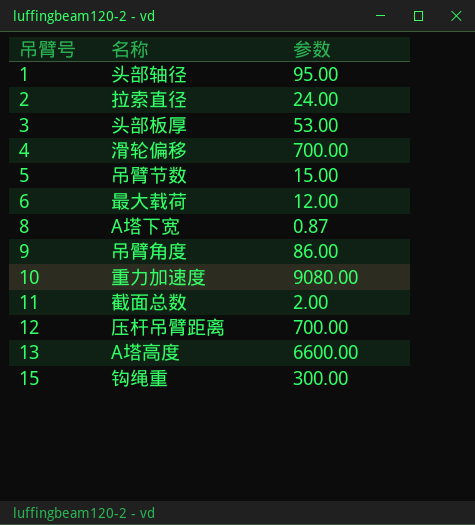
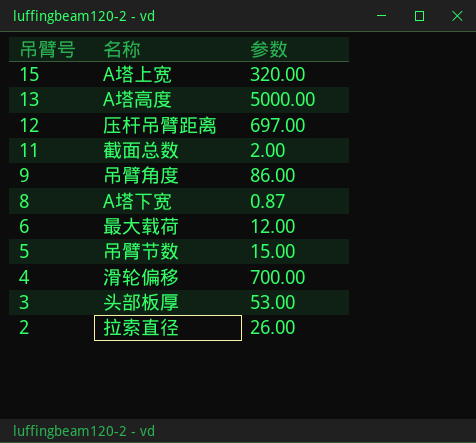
row order: 吊臂号 ascending -> 吊臂号 descending
row 1: 头部轴径 | 95.00 -> none
row 10: 重力加速度 | 9080.00 -> none
15 | 名称: 钩绳重 -> A塔上宽
15 | 参数: 300.00 -> 320.00
13 | 参数: 6600.00 -> 5000.00
12 | 参数: 700.00 -> 697.00
2 | 参数: 24.00 -> 26.00

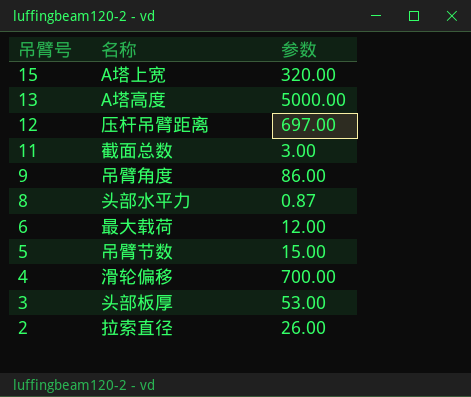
11 | 参数: 2.00 -> 3.00
8 | 名称: A塔下宽 -> 头部水平力

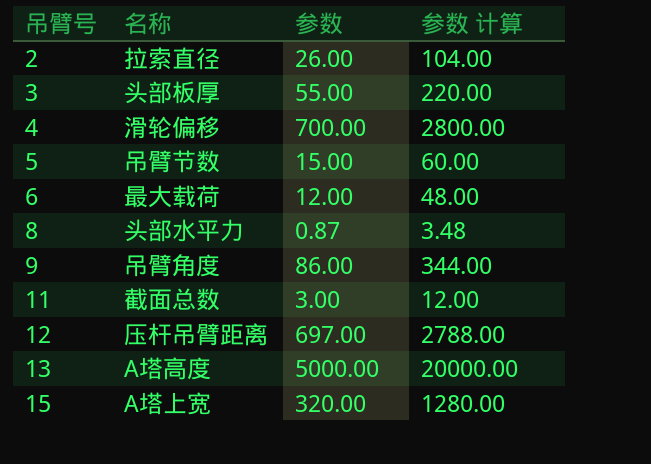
row order: 吊臂号 descending -> 吊臂号 ascending
column 参数 计算 | formula: none -> [参数] * 4
3 | 参数: 53.00 -> 55.00

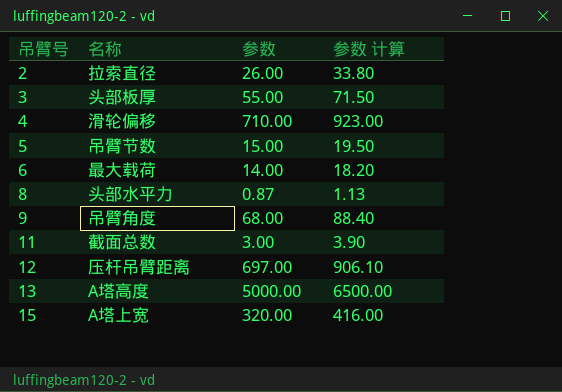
column 参数 计算 | formula: [参数] * 4 -> [参数] * 1.3
4 | 参数: 700.00 -> 710.00
6 | 参数: 12.00 -> 14.00
9 | 参数: 86.00 -> 68.00

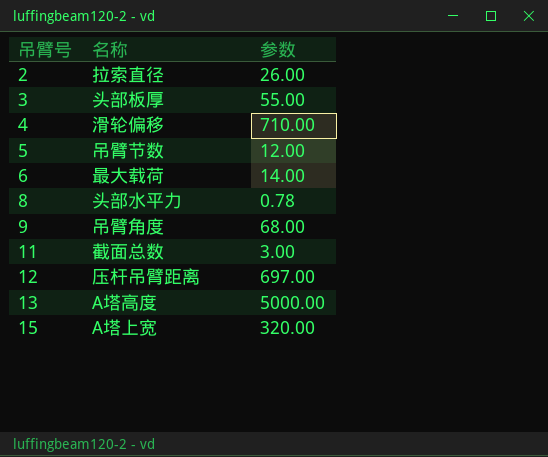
column 参数 计算 | formula: [参数] * 1.3 -> none
5 | 参数: 15.00 -> 12.00
8 | 参数: 0.87 -> 0.78

